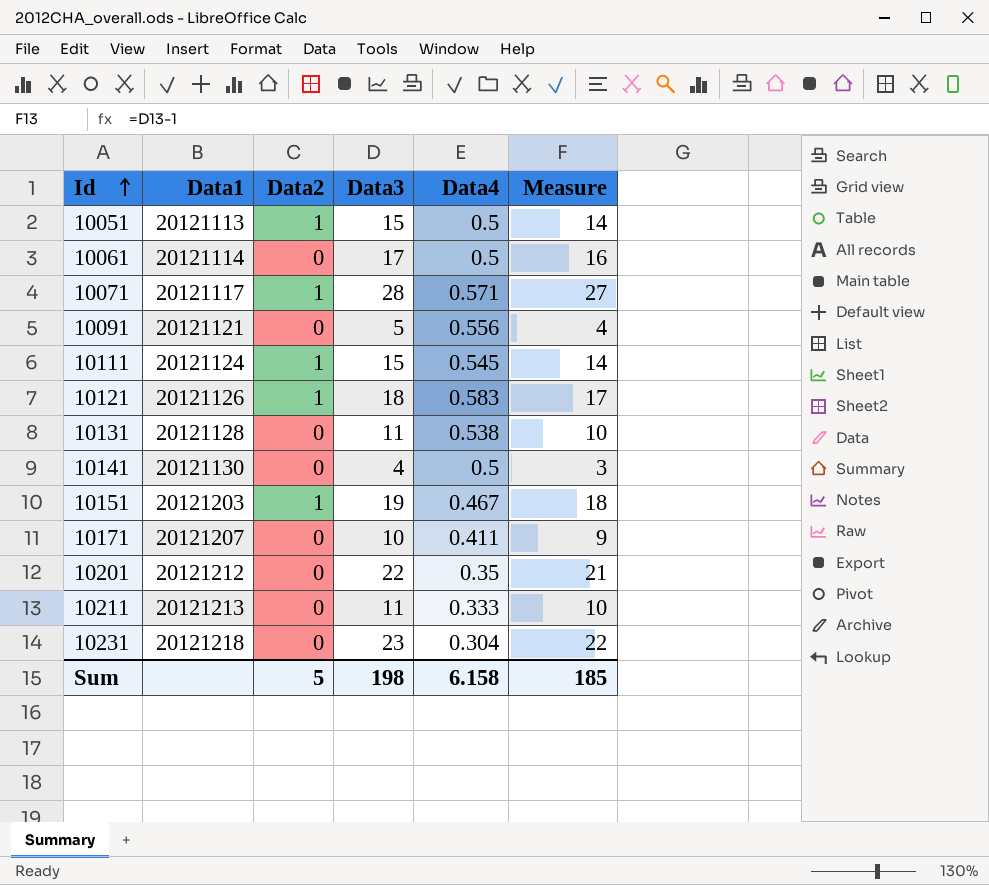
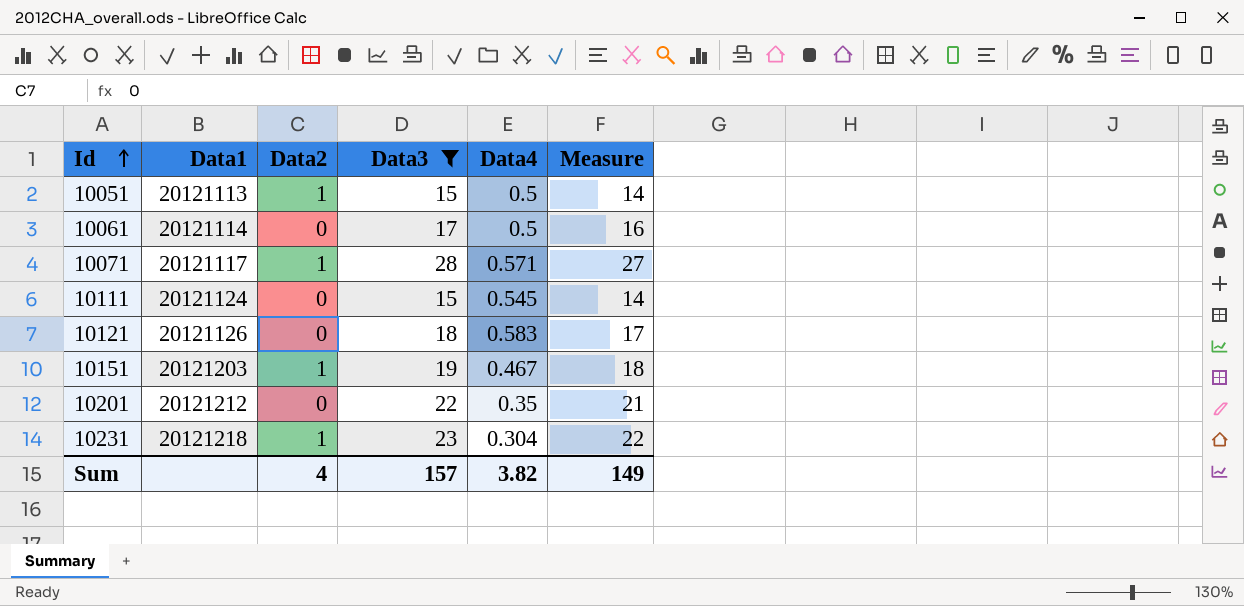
filter: none -> Data3 >= 15
10111 | Data2: 1 -> 0
10121 | Data2: 1 -> 0
10231 | Data2: 0 -> 1
Sum | Data2: 5 -> 4
Sum | Data3: 198 -> 157
Sum | Data4: 6.158 -> 3.82
Sum | Measure: 185 -> 149

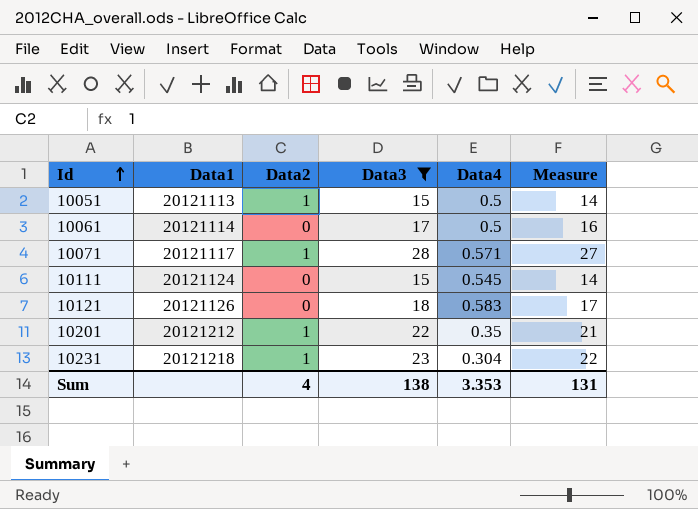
row 10151: 20121203 | 1 | 19 | 0.467 | 18 -> none
10201 | Data2: 0 -> 1
Sum | Data3: 157 -> 138
Sum | Data4: 3.82 -> 3.353
Sum | Measure: 149 -> 131

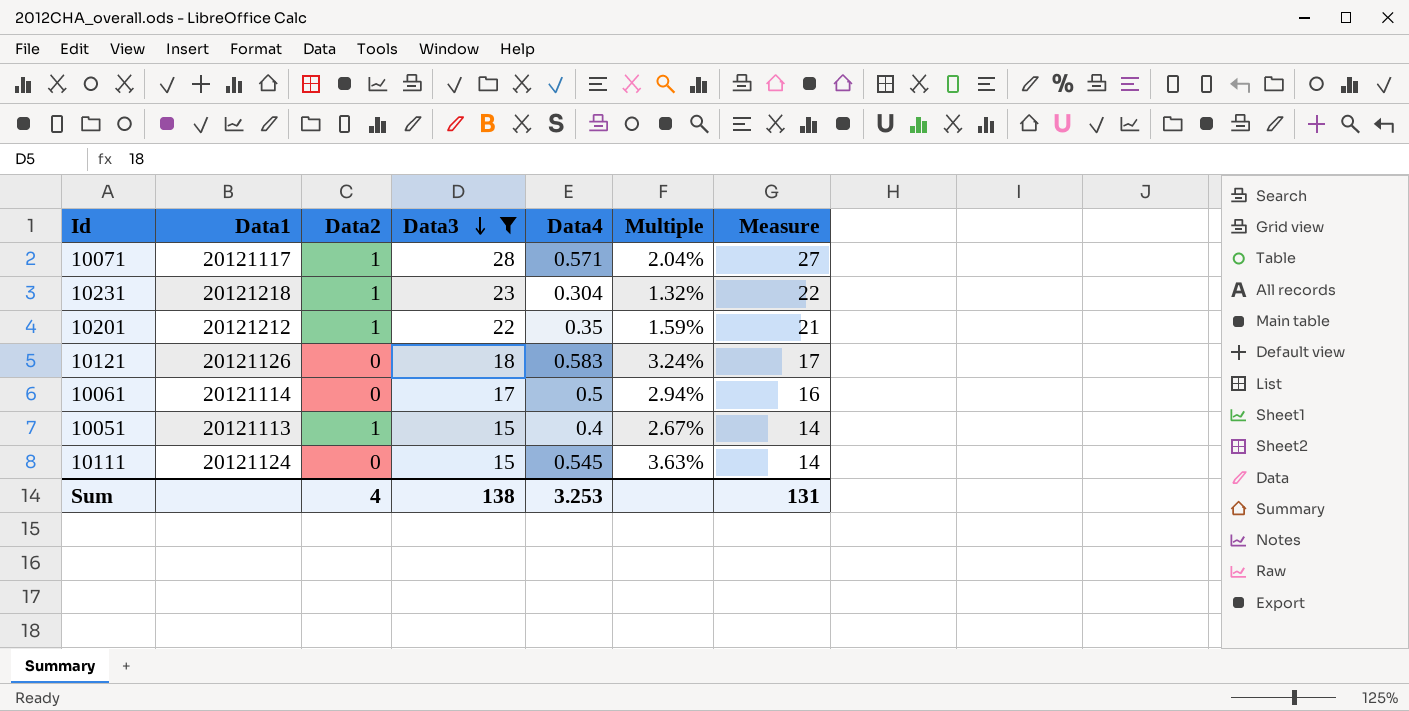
row order: Id ascending -> Data3 descending
column Multiple | formula: none -> [Data4] / [Data3]
10051 | Data4: 0.5 -> 0.4
Sum | Data4: 3.353 -> 3.253

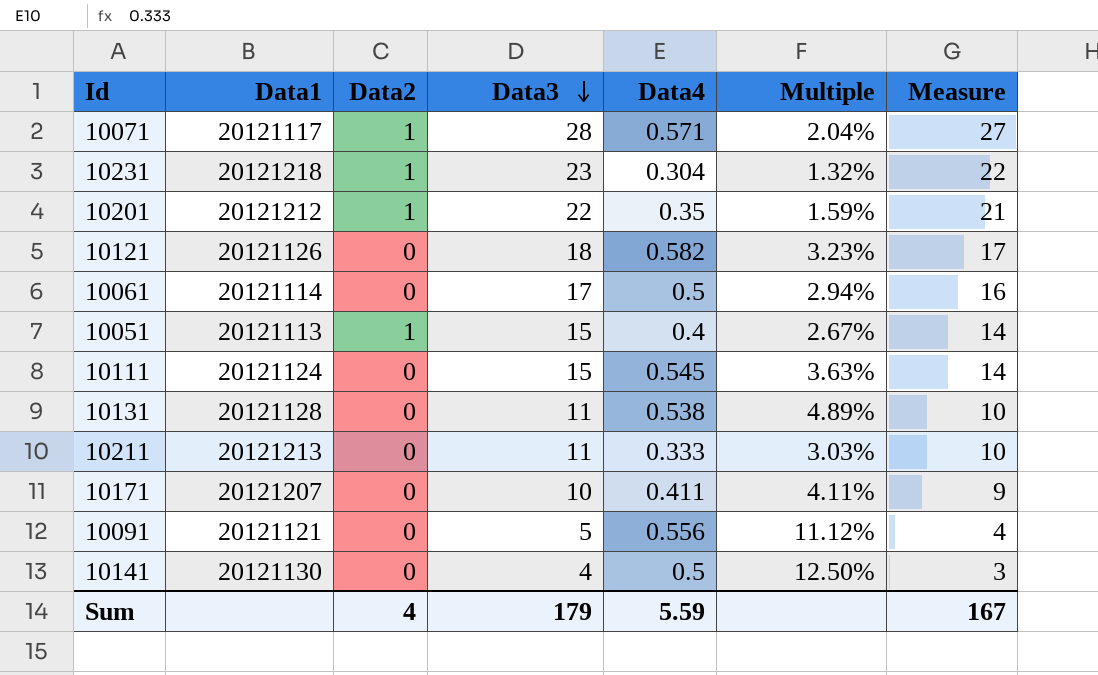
filter: Data3 >= 15 -> none
10121 | Data4: 0.583 -> 0.582
10121 | Multiple: 3.24% -> 3.23%
Sum | Data3: 138 -> 179
Sum | Data4: 3.253 -> 5.59
Sum | Measure: 131 -> 167

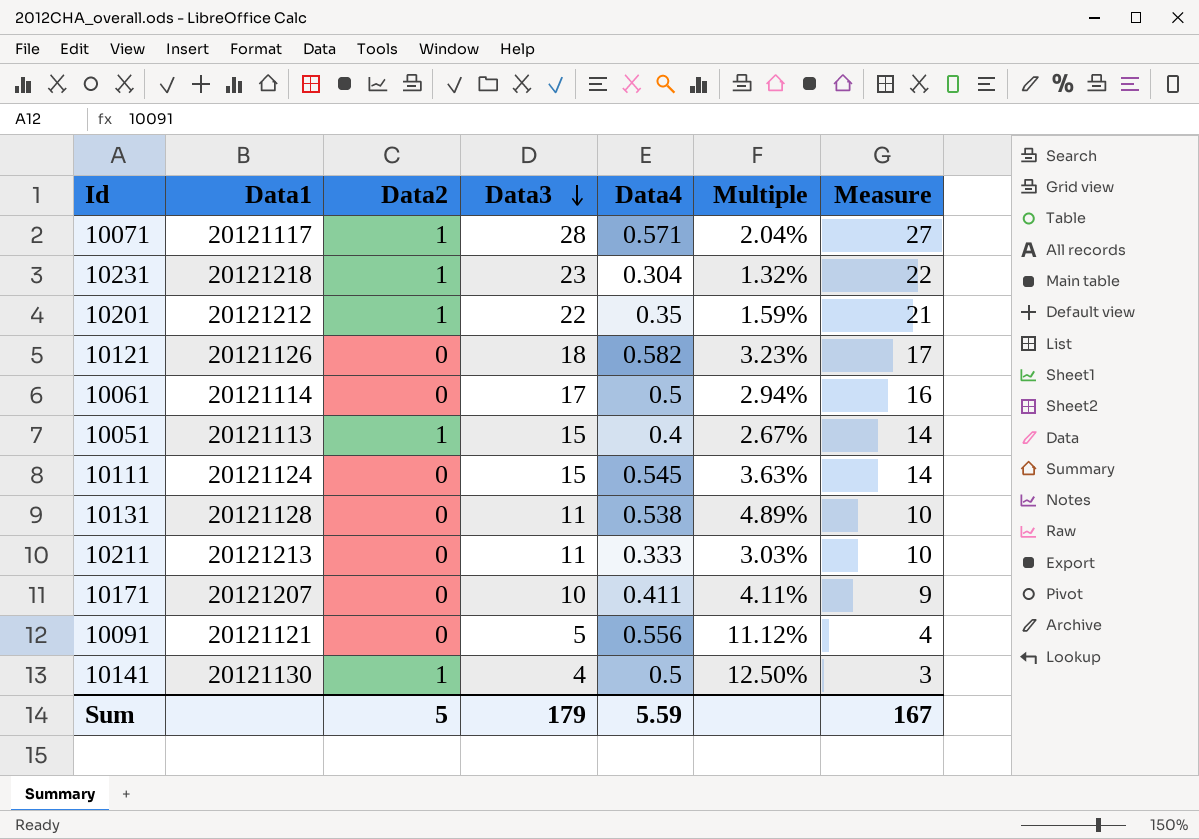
10141 | Data2: 0 -> 1
Sum | Data2: 4 -> 5

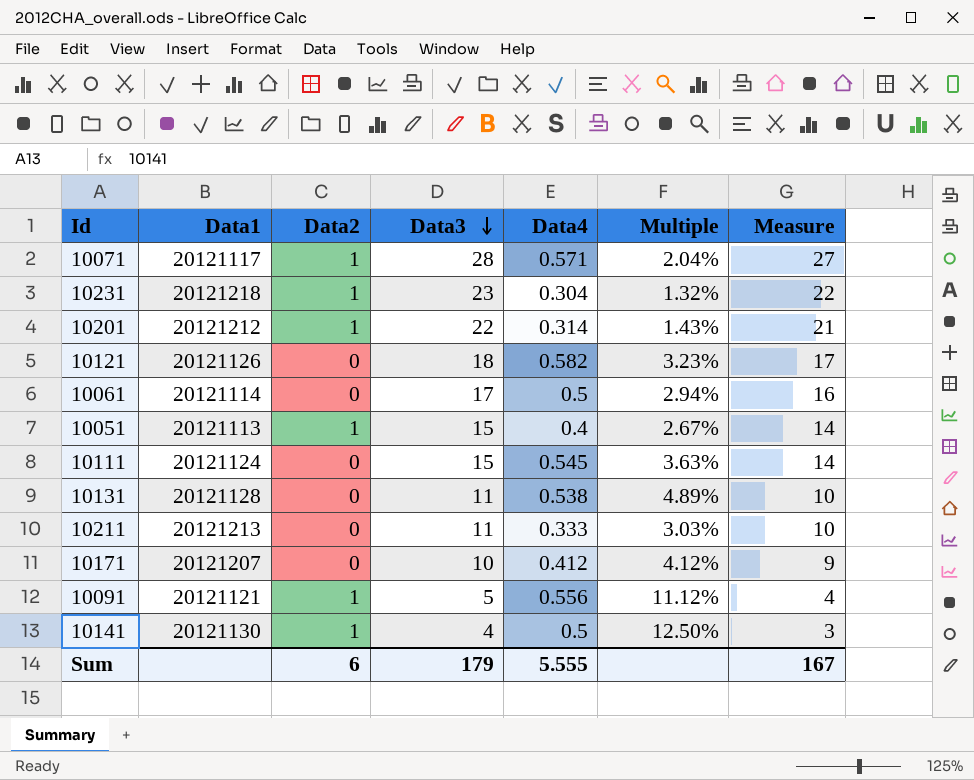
10201 | Data4: 0.35 -> 0.314
10201 | Multiple: 1.59% -> 1.43%
10171 | Data4: 0.411 -> 0.412
10171 | Multiple: 4.11% -> 4.12%
10091 | Data2: 0 -> 1
Sum | Data2: 5 -> 6
Sum | Data4: 5.59 -> 5.555

